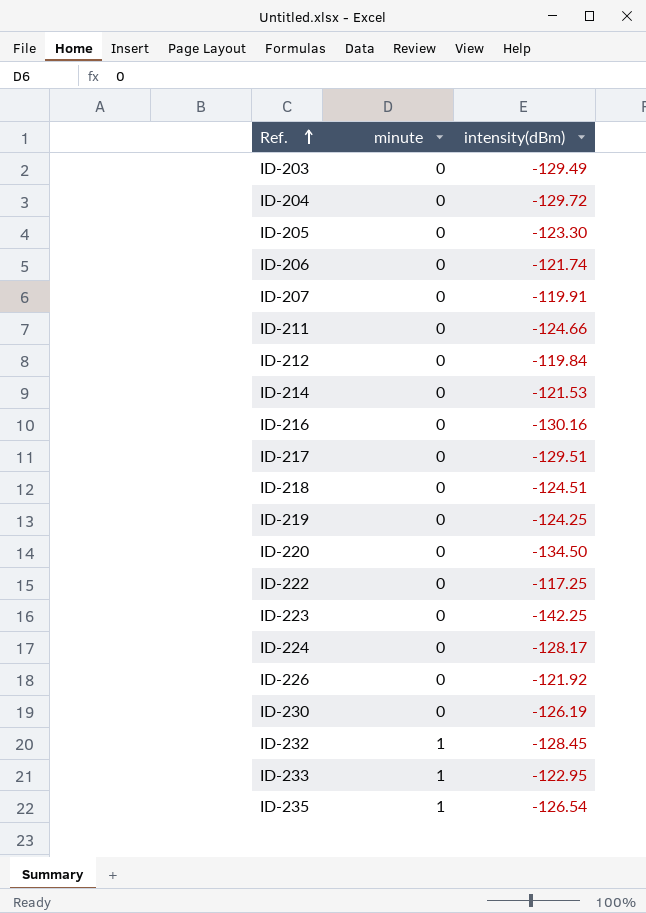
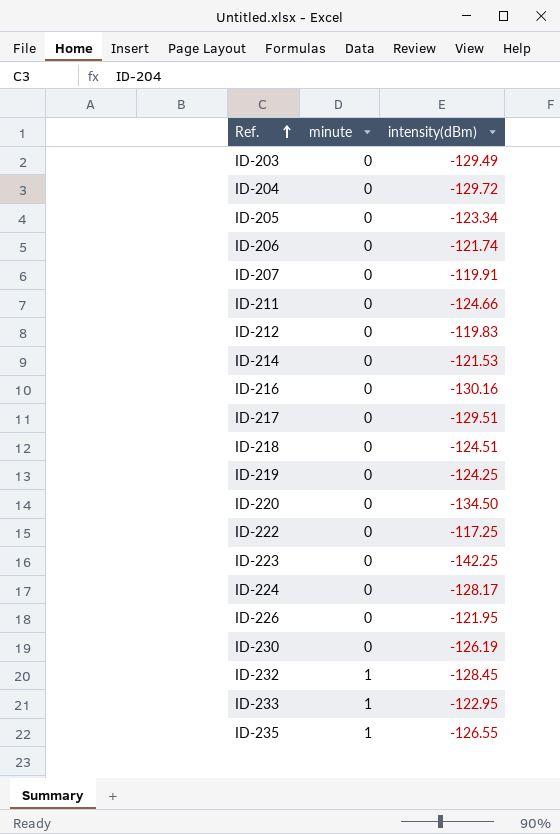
ID-205 | intensity(dBm): -123.30 -> -123.34
ID-212 | intensity(dBm): -119.84 -> -119.83
ID-226 | intensity(dBm): -121.92 -> -121.95
ID-235 | intensity(dBm): -126.54 -> -126.55

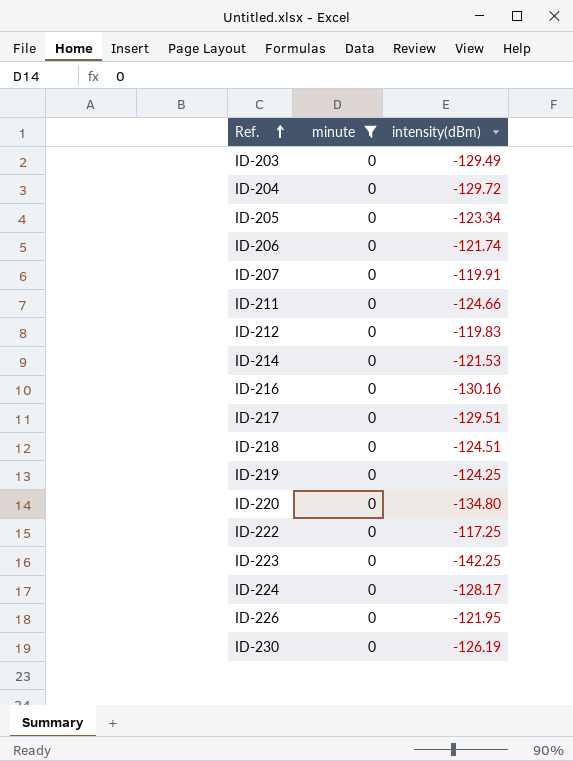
filter: none -> minute = 0
ID-220 | intensity(dBm): -134.50 -> -134.80

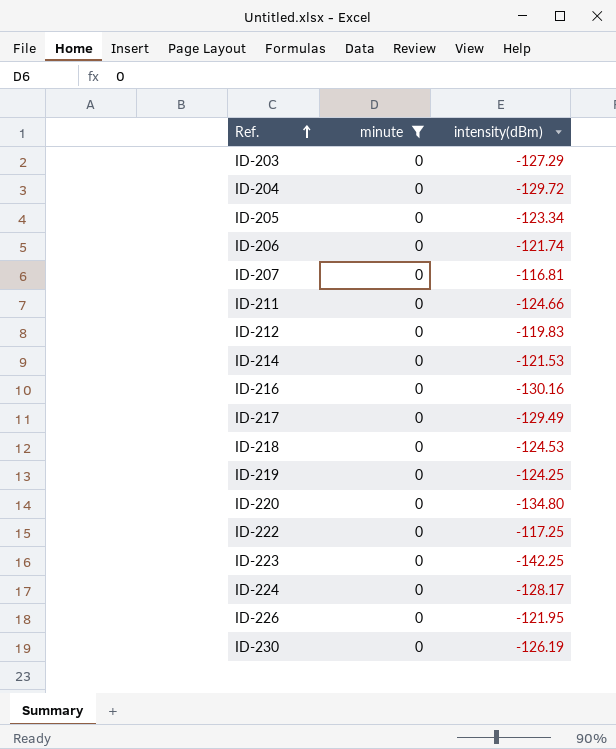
ID-203 | intensity(dBm): -129.49 -> -127.29
ID-207 | intensity(dBm): -119.91 -> -116.81
ID-217 | intensity(dBm): -129.51 -> -129.49
ID-218 | intensity(dBm): -124.51 -> -124.53

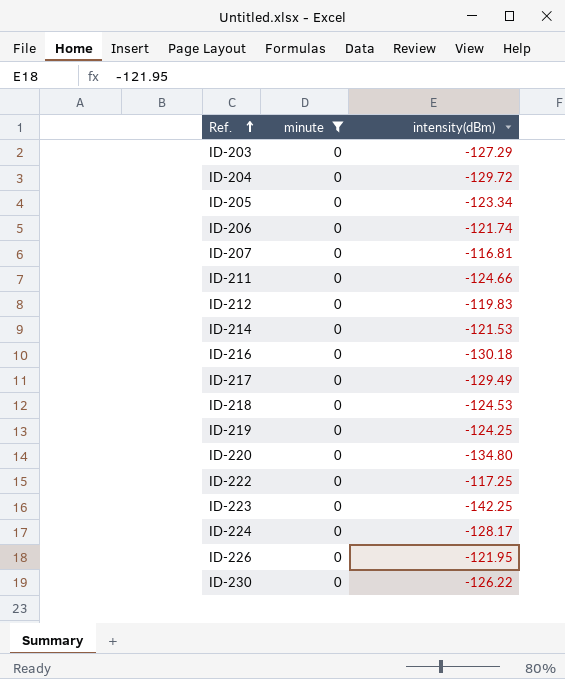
ID-216 | intensity(dBm): -130.16 -> -130.18
ID-230 | intensity(dBm): -126.19 -> -126.22

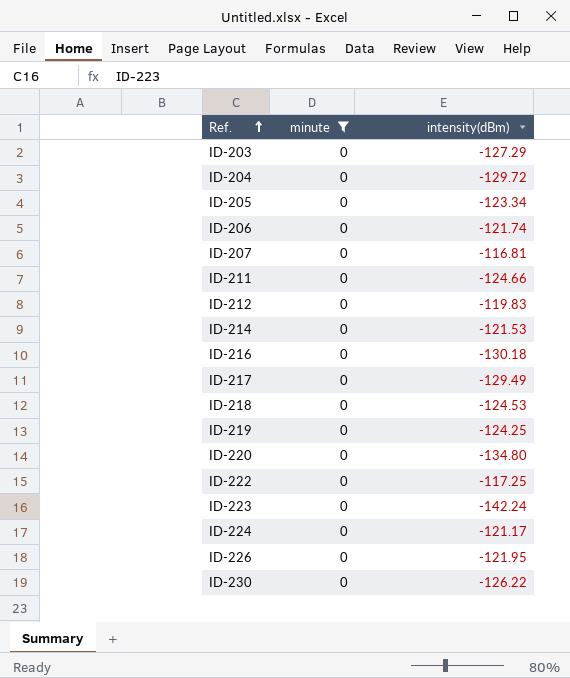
ID-223 | intensity(dBm): -142.25 -> -142.24
ID-224 | intensity(dBm): -128.17 -> -121.17

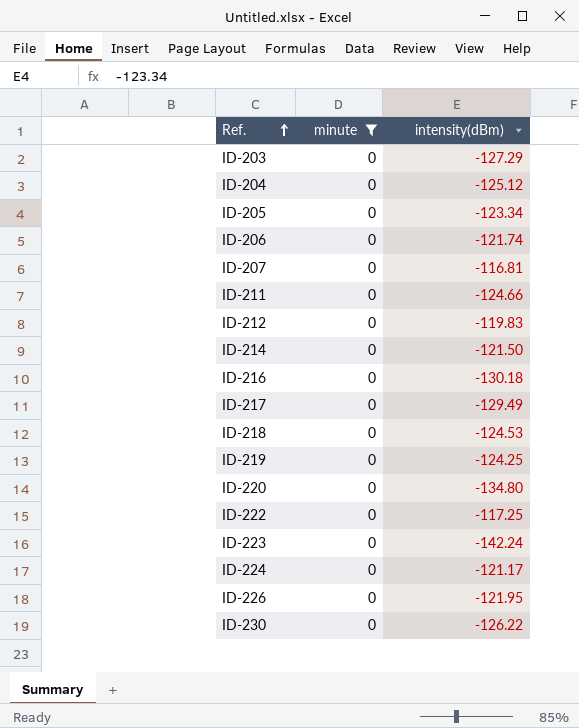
ID-204 | intensity(dBm): -129.72 -> -125.12
ID-214 | intensity(dBm): -121.53 -> -121.50

